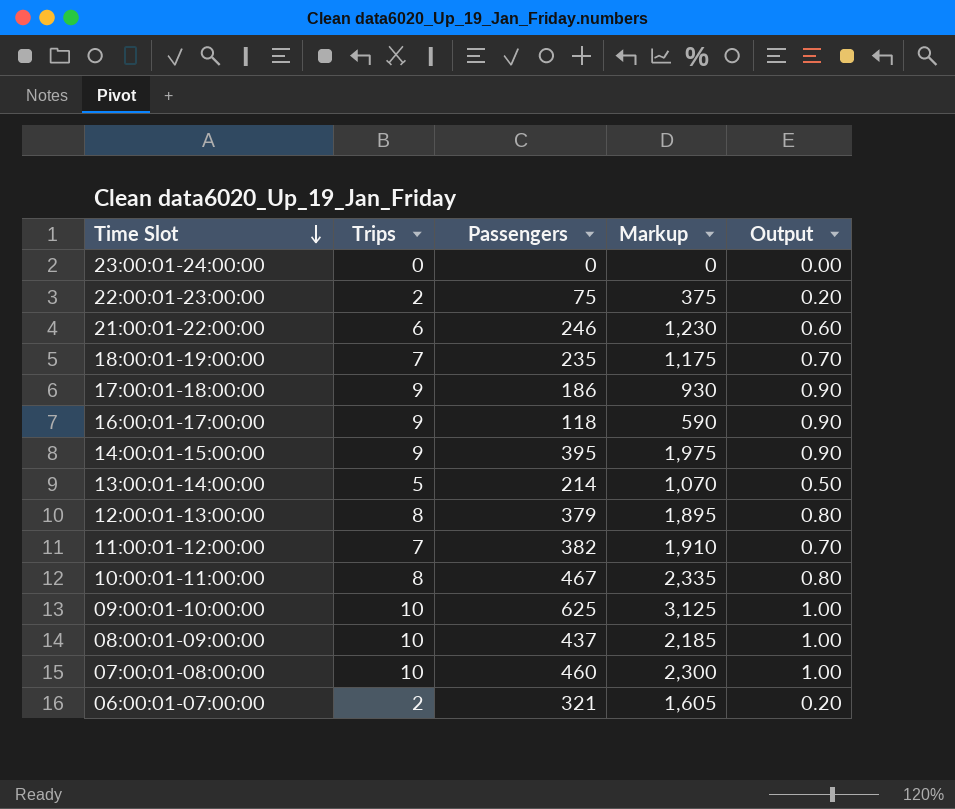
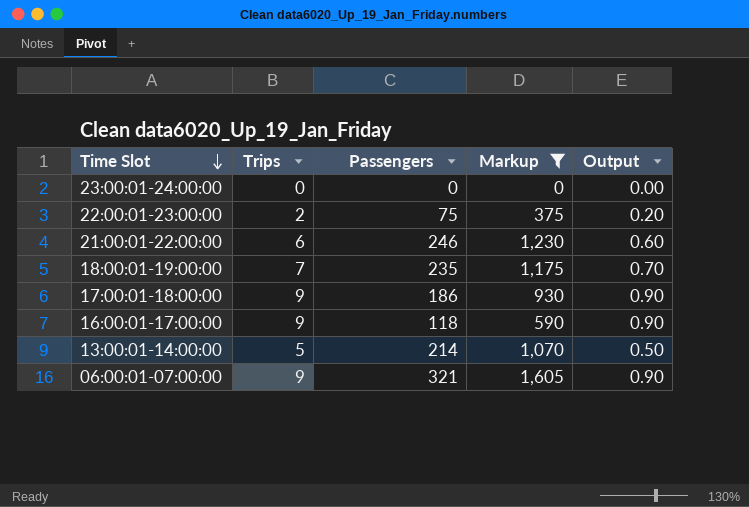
filter: none -> Markup <= 1,605
06:00:01-07:00:00 | Trips: 2 -> 9
06:00:01-07:00:00 | Output: 0.20 -> 0.90

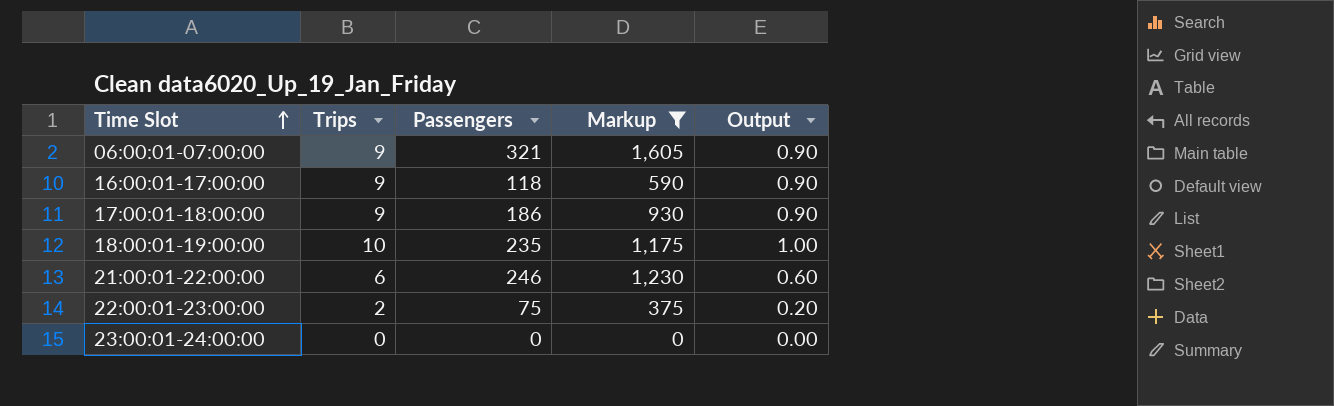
row order: Time Slot descending -> Time Slot ascending
row 13:00:01-14:00:00: 5 | 214 | 1,070 | 0.50 -> none
18:00:01-19:00:00 | Trips: 7 -> 10
18:00:01-19:00:00 | Output: 0.70 -> 1.00

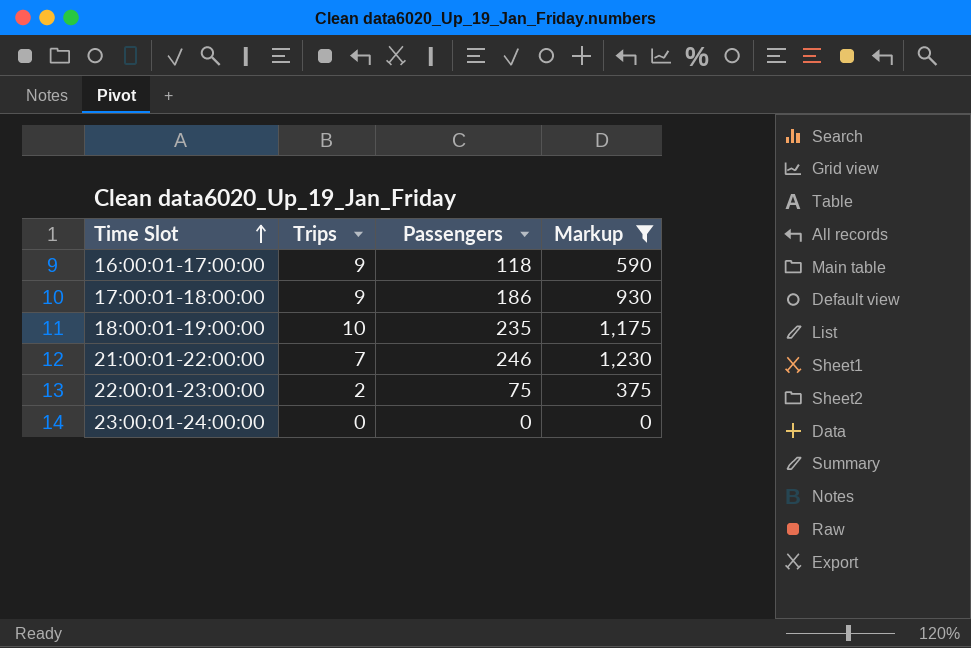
column Output | formula: [Trips] * 0.1 -> none
row 06:00:01-07:00:00: 9 | 321 | 1,605 | 0.90 -> none
21:00:01-22:00:00 | Trips: 6 -> 7

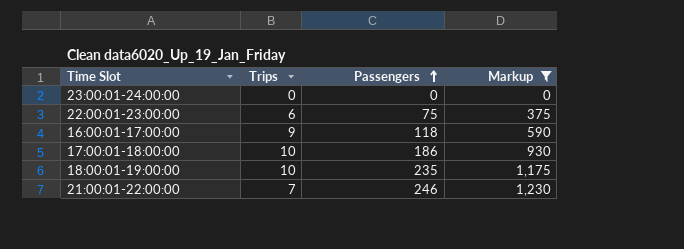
row order: Time Slot ascending -> Passengers ascending
22:00:01-23:00:00 | Trips: 2 -> 6
17:00:01-18:00:00 | Trips: 9 -> 10

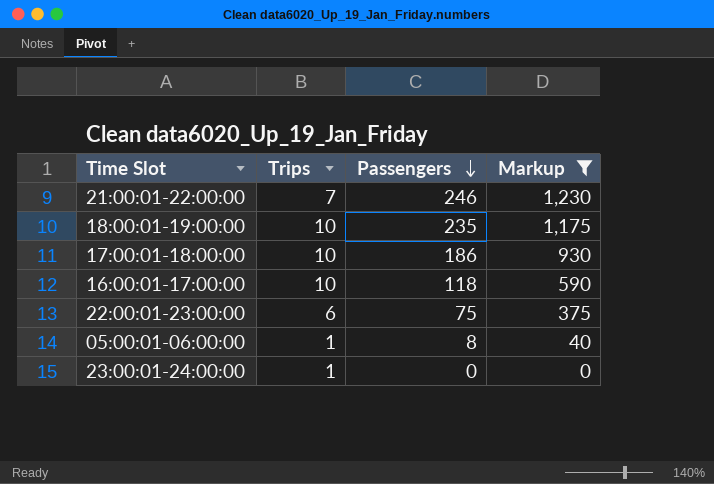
row order: Passengers ascending -> Passengers descending
16:00:01-17:00:00 | Trips: 9 -> 10
row 05:00:01-06:00:00: none -> 1 | 8 | 40
23:00:01-24:00:00 | Trips: 0 -> 1

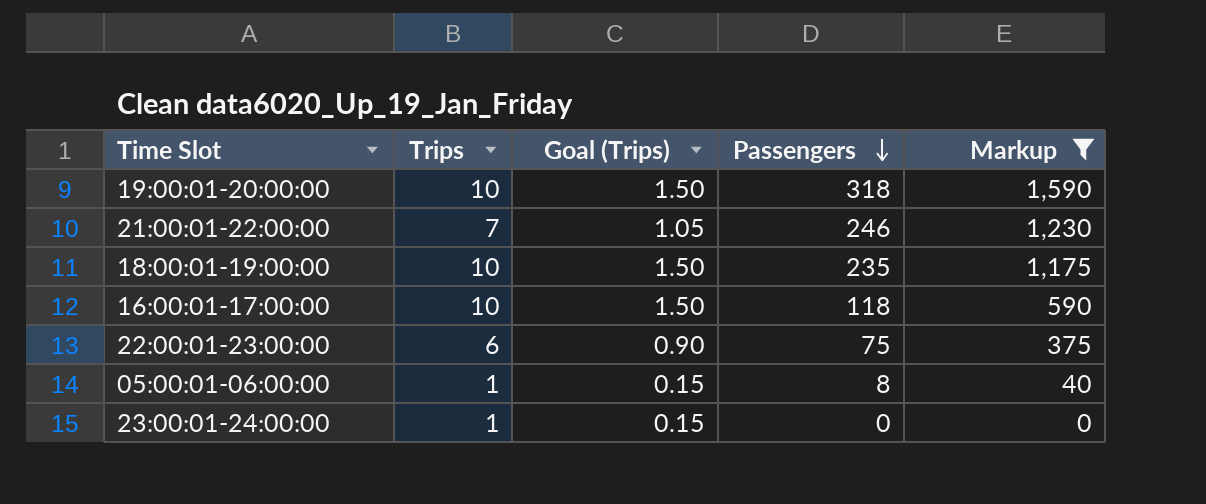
column Goal (Trips) | formula: none -> [Trips] * 0.15
row 17:00:01-18:00:00: 10 | 186 | 930 -> none
row 19:00:01-20:00:00: none -> 10 | 1.50 | 318 | 1,590

